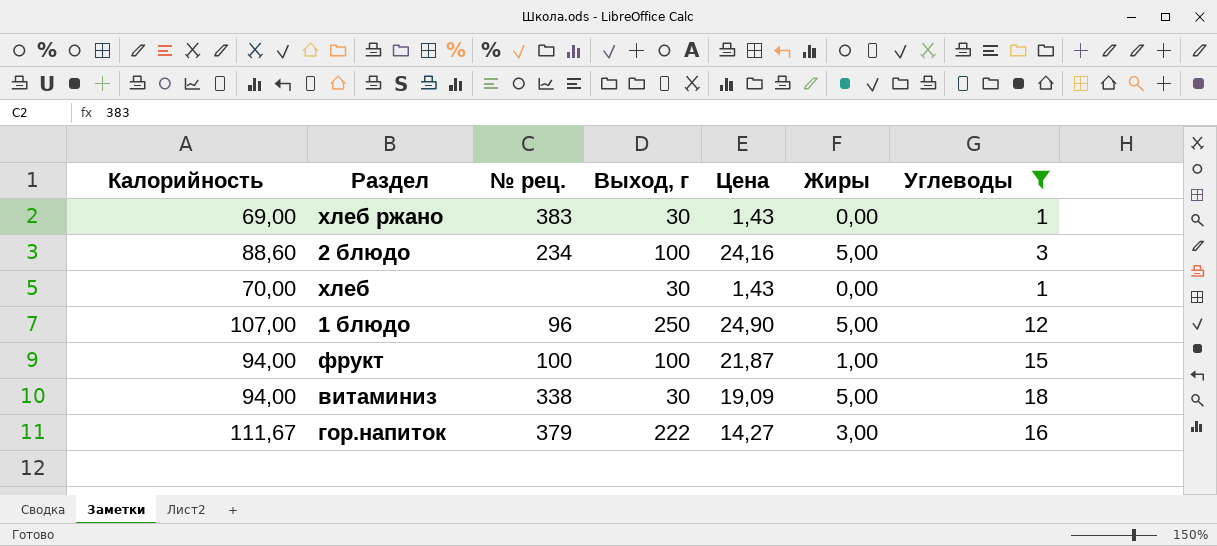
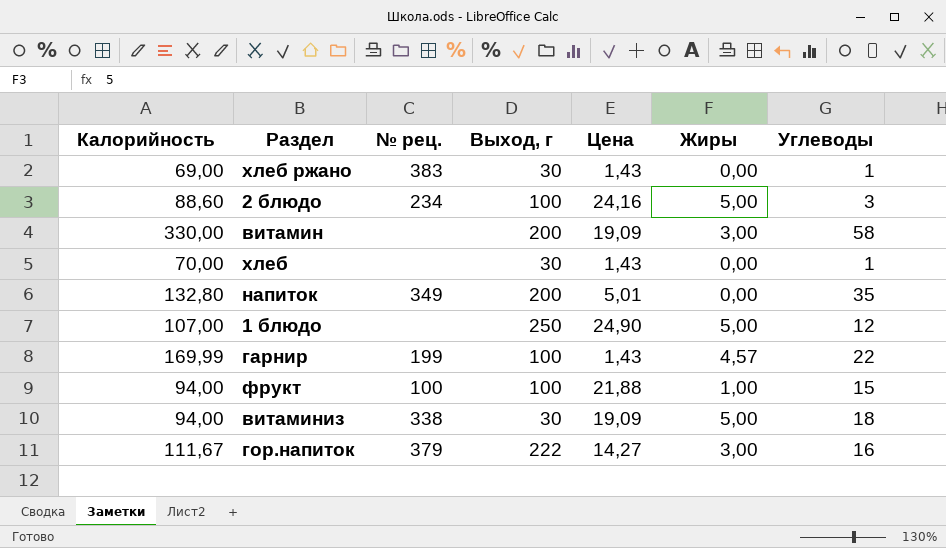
filter: Углеводы <= 18 -> none
1 блюдо | № рец.: 96 -> none
фрукт | Цена: 21,87 -> 21,88

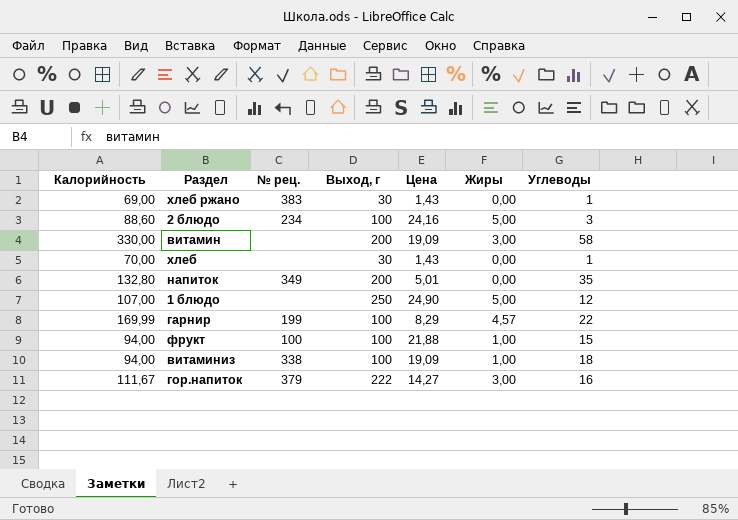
гарнир | Цена: 1,43 -> 8,29
витаминиз | Выход, г: 30 -> 100
витаминиз | Жиры: 5,00 -> 1,00

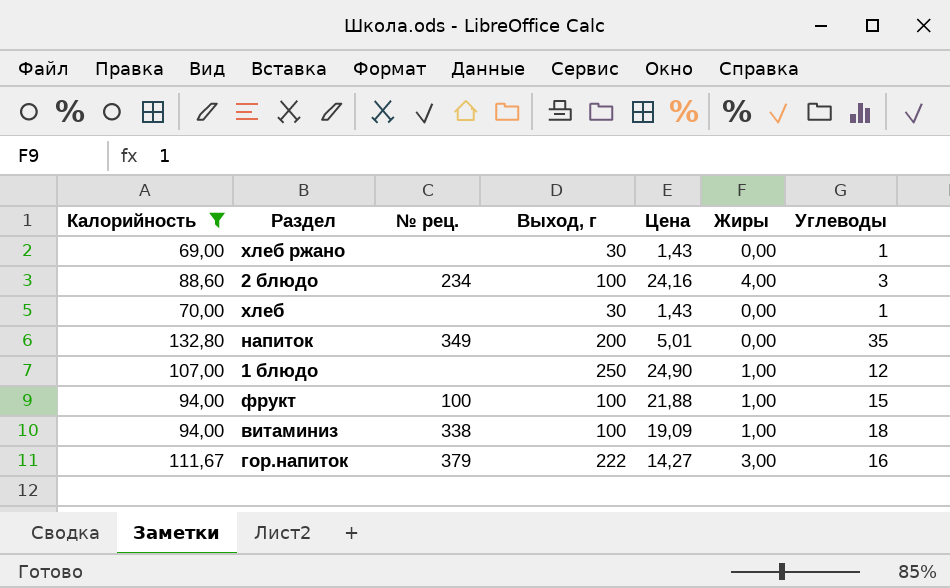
filter: none -> Калорийность <= 132,80
хлеб ржано | № рец.: 383 -> none
2 блюдо | Жиры: 5,00 -> 4,00
1 блюдо | Жиры: 5,00 -> 1,00

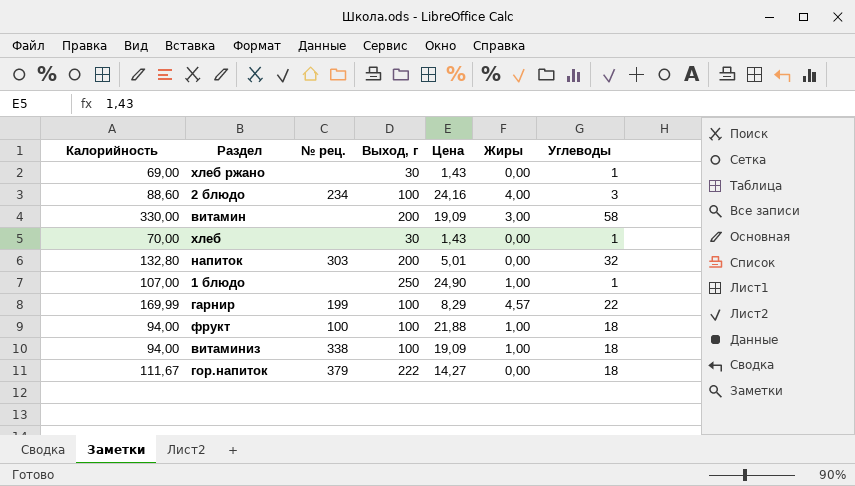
filter: Калорийность <= 132,80 -> none
напиток | № рец.: 349 -> 303
напиток | Углеводы: 35 -> 32
1 блюдо | Углеводы: 12 -> 1
фрукт | Углеводы: 15 -> 18
гор.напиток | Жиры: 3,00 -> 0,00
гор.напиток | Углеводы: 16 -> 18

